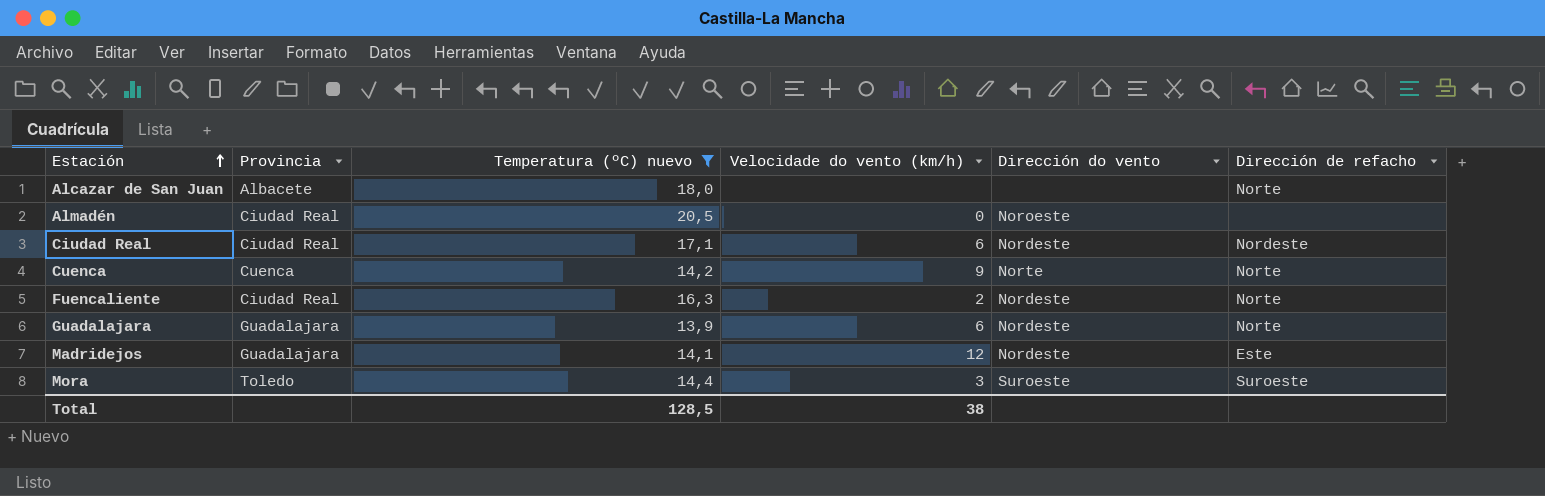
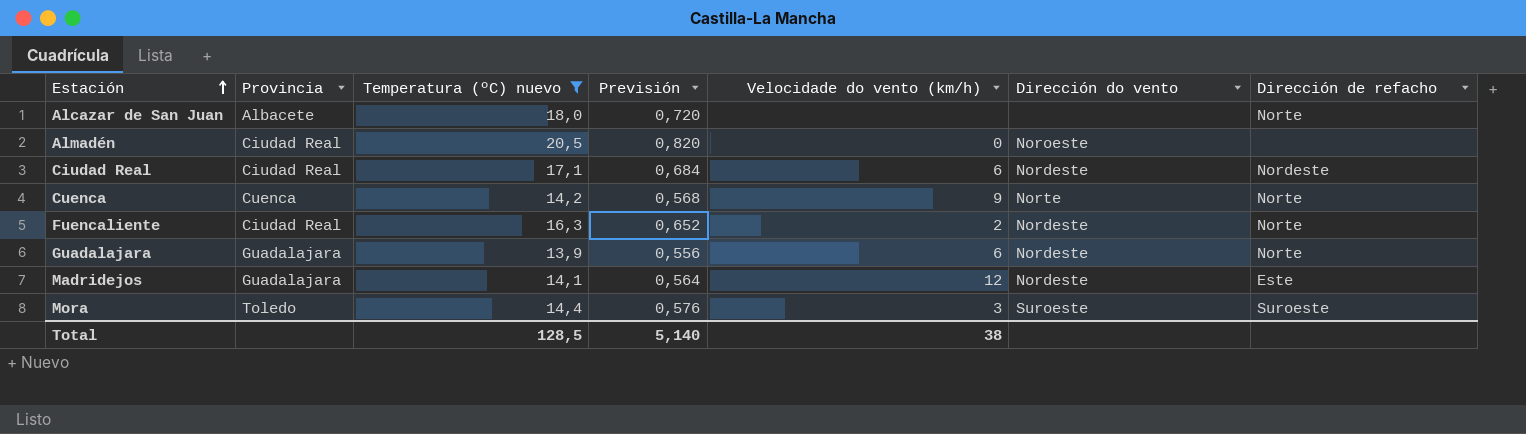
column Previsión | formula: none -> [Temperatura (ºC) nuevo] * 0,04

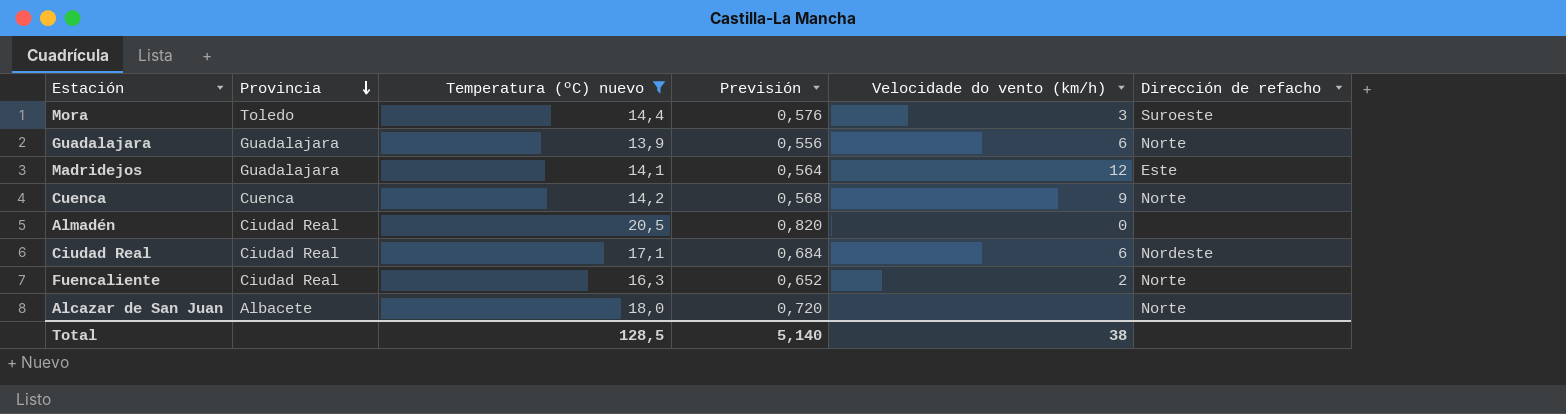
row order: Estación ascending -> Provincia descending
column Dirección do vento | position: 6 -> none

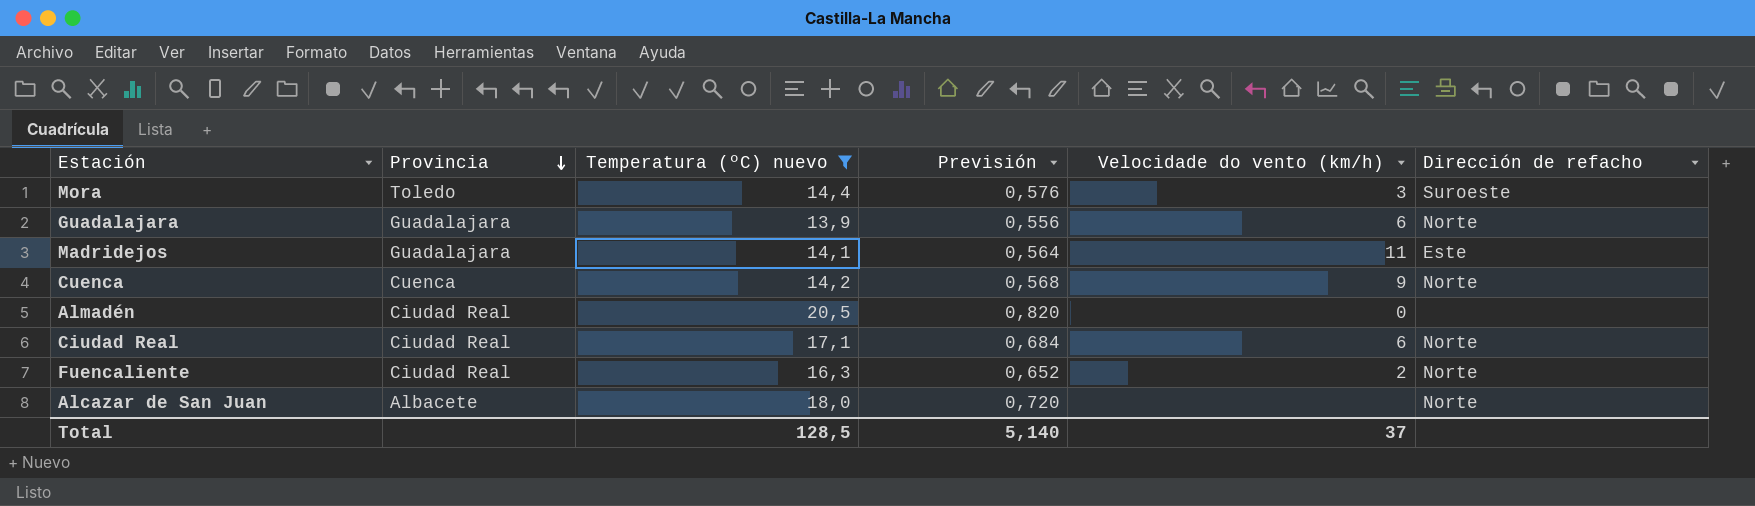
Madridejos | Velocidade do vento (km/h): 12 -> 11
Ciudad Real | Dirección de refacho: Nordeste -> Norte
Total | Velocidade do vento (km/h): 38 -> 37

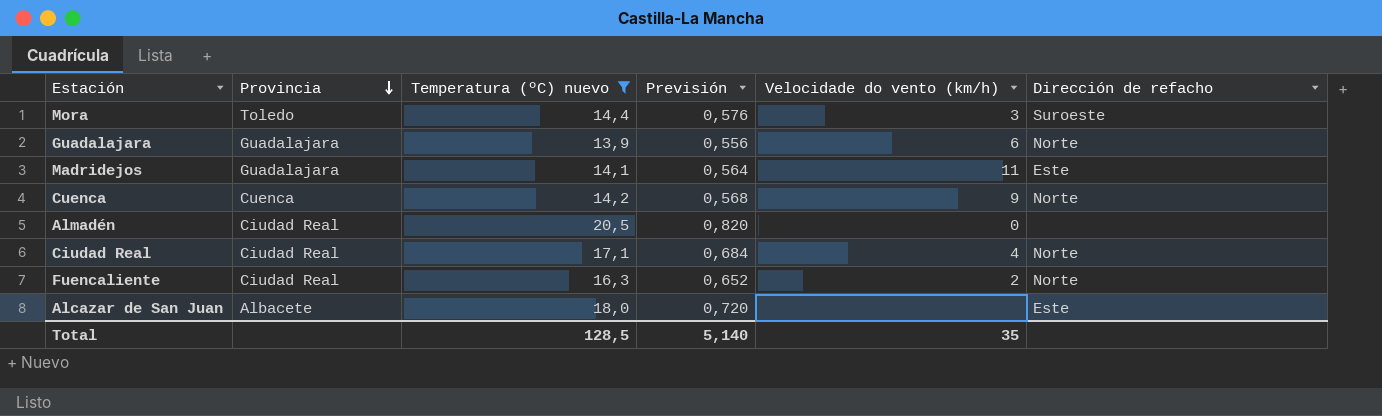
Ciudad Real | Velocidade do vento (km/h): 6 -> 4
Alcazar de San Juan | Dirección de refacho: Norte -> Este
Total | Velocidade do vento (km/h): 37 -> 35

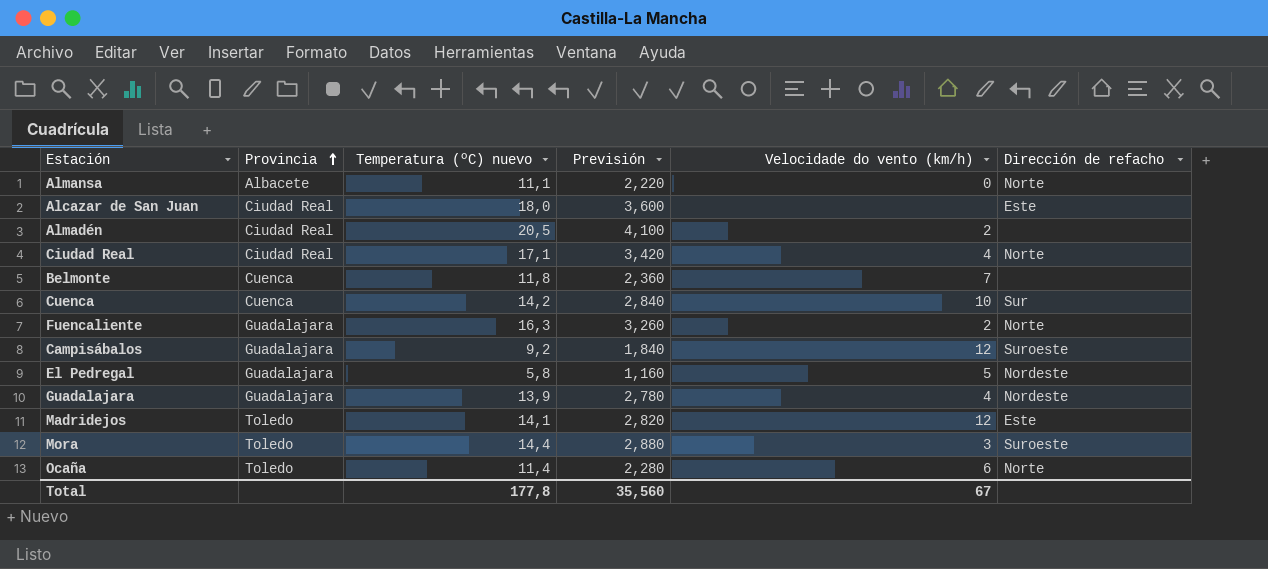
filter: Temperatura (ºC) nuevo >= 13,9 -> none
row order: Provincia descending -> Provincia ascending
column Previsión | formula: [Temperatura (ºC) nuevo] * 0,04 -> [Temperatura (ºC) nuevo] * 0,2
Alcazar de San Juan | Provincia: Albacete -> Ciudad Real
Almadén | Velocidade do vento (km/h): 0 -> 2
Cuenca | Velocidade do vento (km/h): 9 -> 10
Cuenca | Dirección de refacho: Norte -> Sur
Fuencaliente | Provincia: Ciudad Real -> Guadalajara
Guadalajara | Velocidade do vento (km/h): 6 -> 4
Guadalajara | Dirección de refacho: Norte -> Nordeste
Madridejos | Provincia: Guadalajara -> Toledo
Madridejos | Velocidade do vento (km/h): 11 -> 12
Total | Temperatura (ºC) nuevo: 128,5 -> 177,8
Total | Previsión: 5,140 -> 35,560
Total | Velocidade do vento (km/h): 35 -> 67

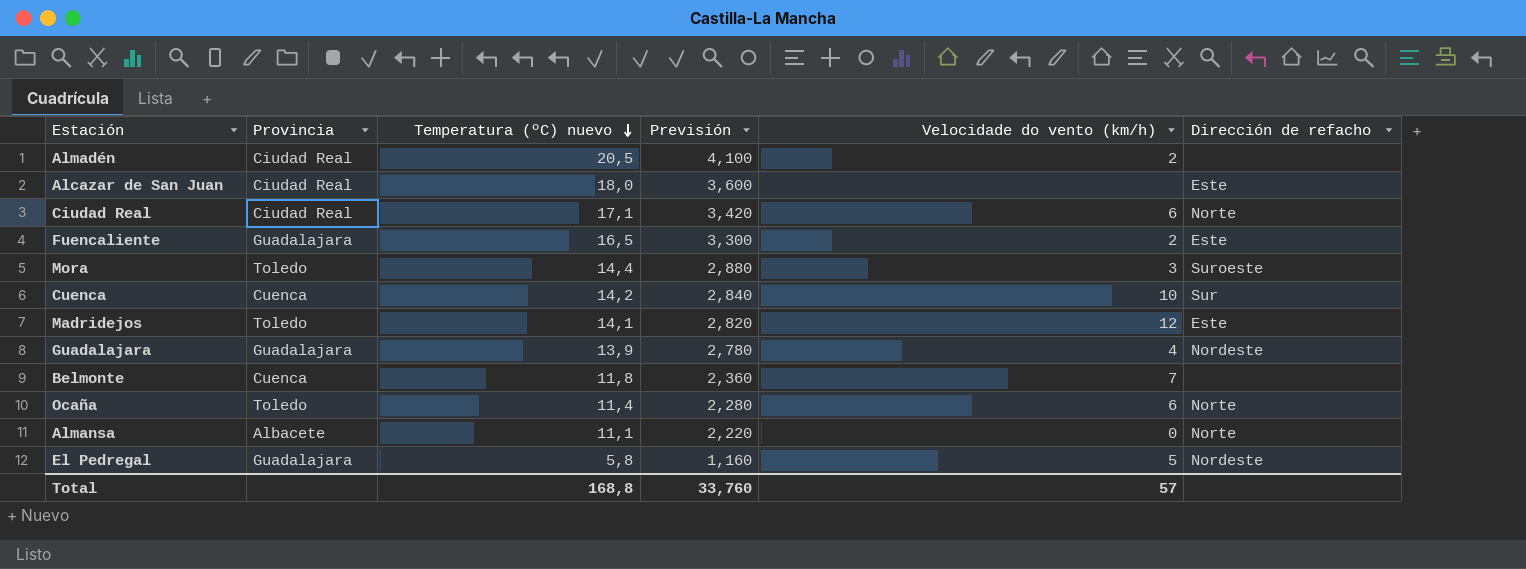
row order: Provincia ascending -> Temperatura (ºC) nuevo descending
row Campisábalos: Guadalajara | 9,2 | 1,840 | 12 | Suroeste -> none
Ciudad Real | Velocidade do vento (km/h): 4 -> 6
Fuencaliente | Temperatura (ºC) nuevo: 16,3 -> 16,5
Fuencaliente | Previsión: 3,260 -> 3,300
Fuencaliente | Dirección de refacho: Norte -> Este
Total | Temperatura (ºC) nuevo: 177,8 -> 168,8
Total | Previsión: 35,560 -> 33,760
Total | Velocidade do vento (km/h): 67 -> 57

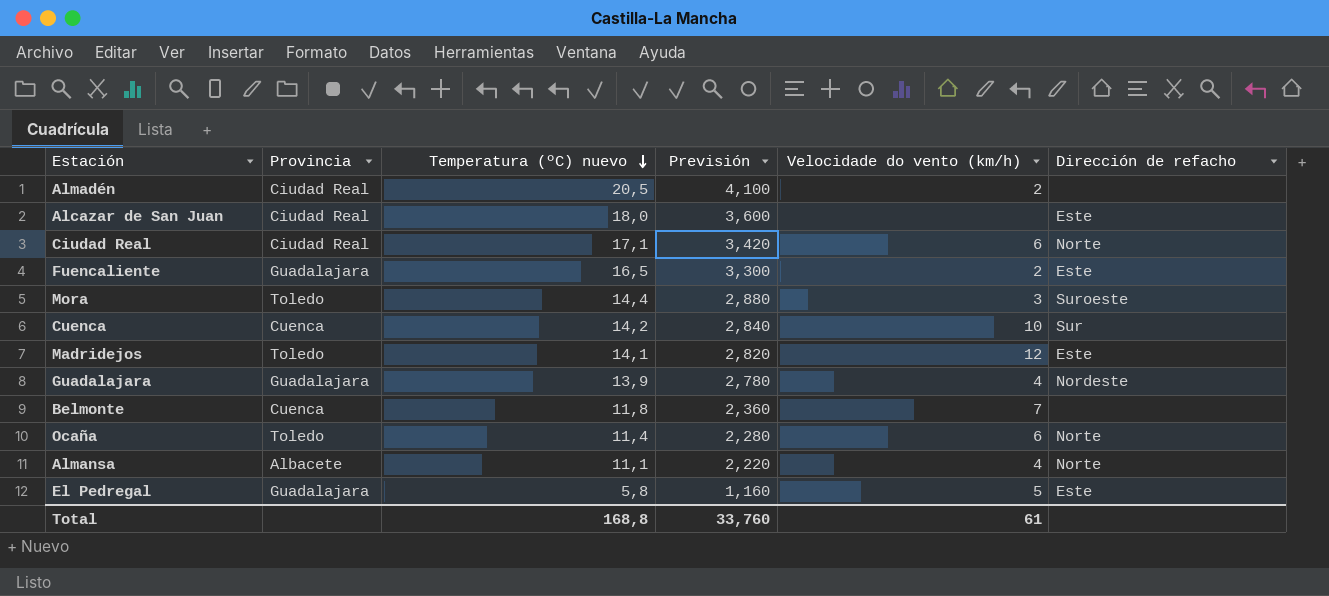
Almansa | Velocidade do vento (km/h): 0 -> 4
El Pedregal | Dirección de refacho: Nordeste -> Este
Total | Velocidade do vento (km/h): 57 -> 61

